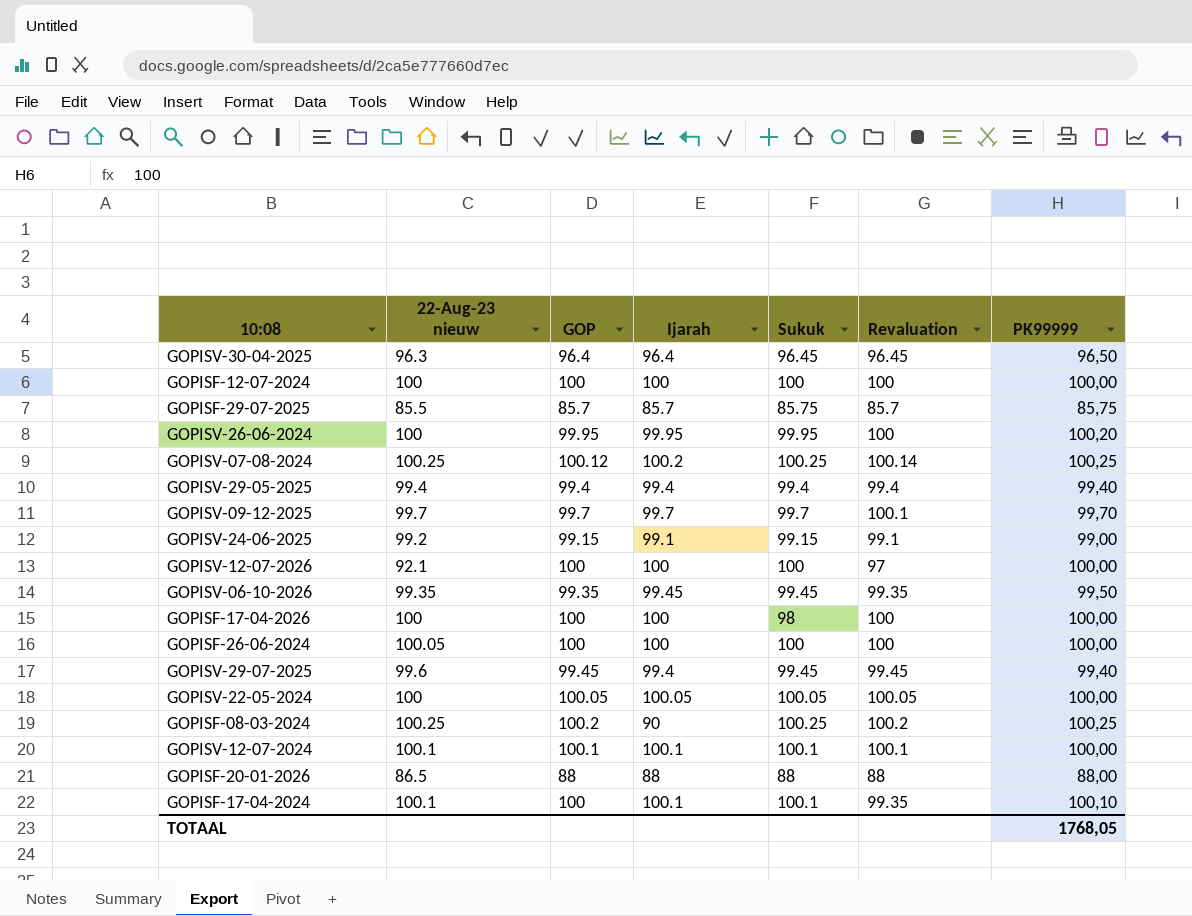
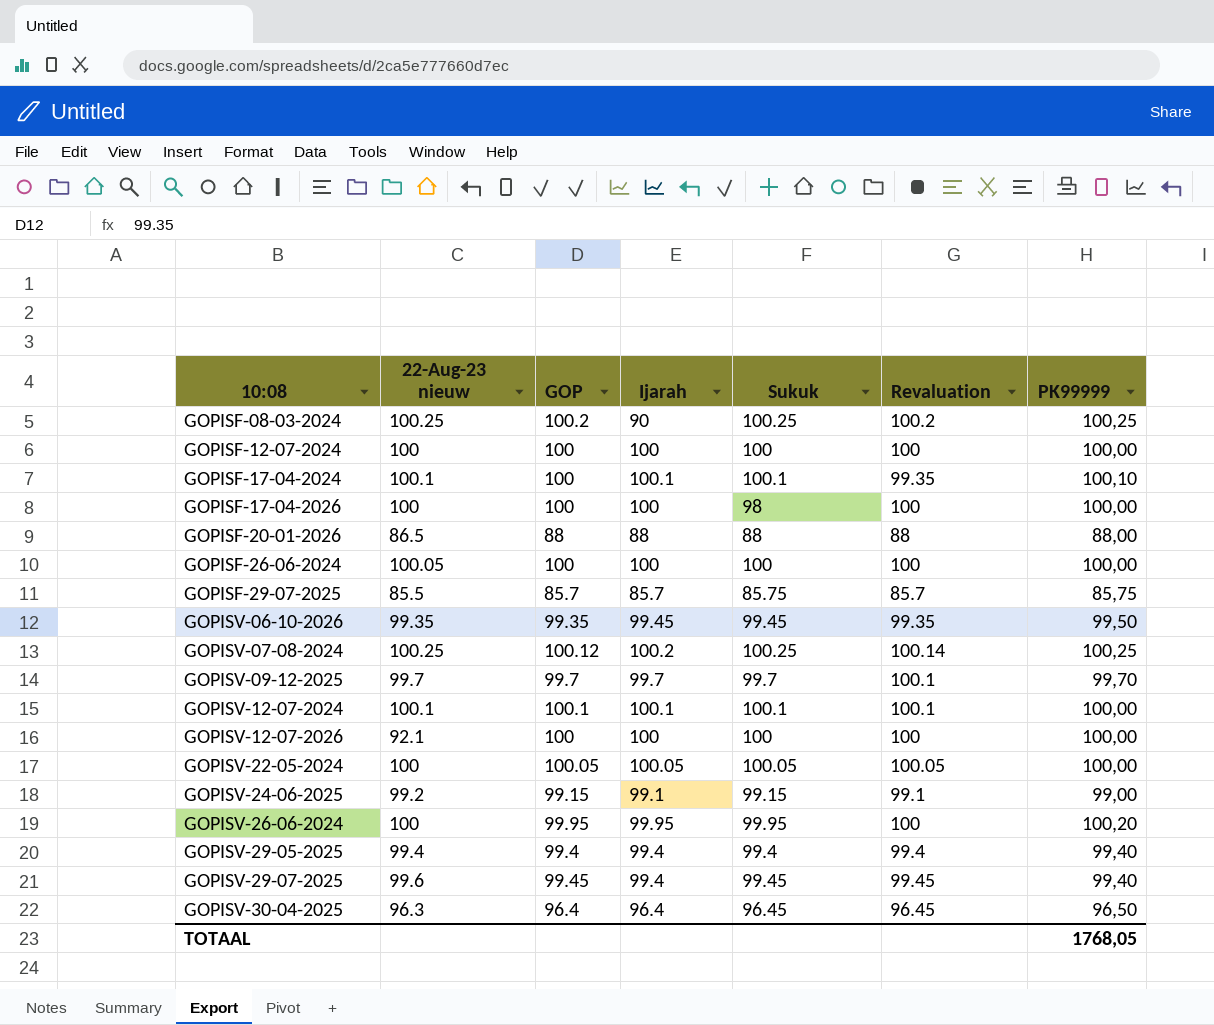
row order: none -> 10:08 ascending
GOPISV-12-07-2026 | Revaluation: 97 -> 100

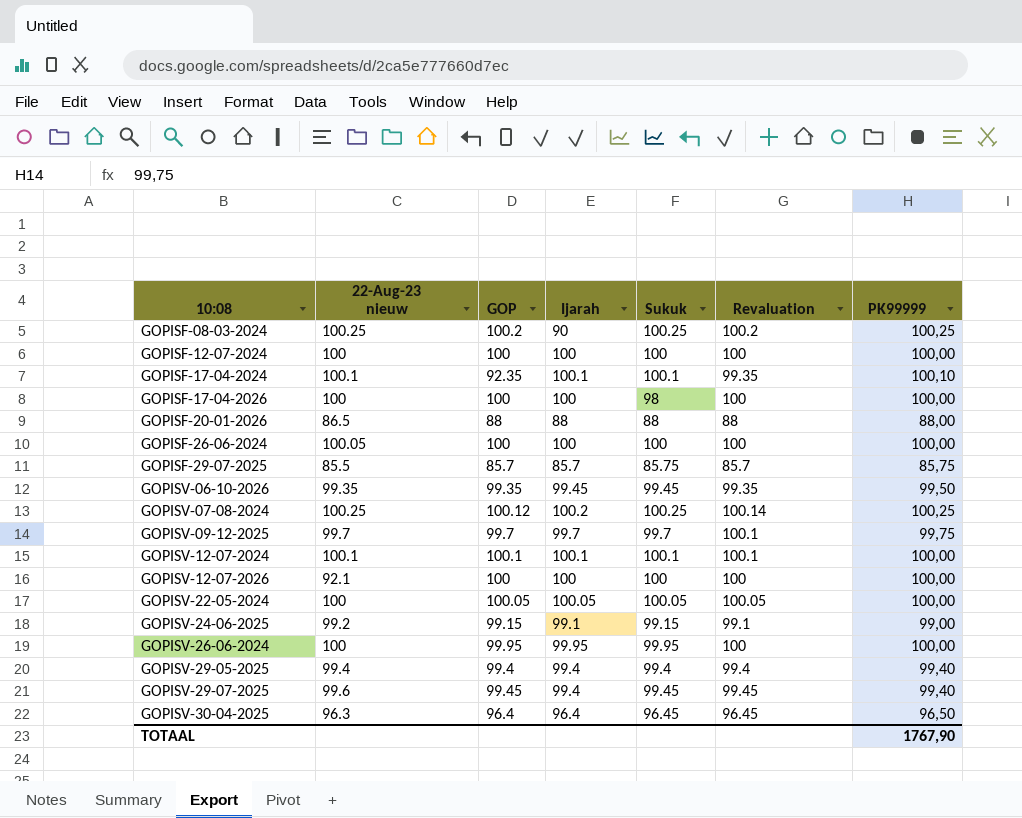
GOPISF-17-04-2024 | GOP: 100 -> 92.35
GOPISV-09-12-2025 | PK99999: 99,70 -> 99,75
GOPISV-26-06-2024 | PK99999: 100,20 -> 100,00
TOTAAL | PK99999: 1768,05 -> 1767,90

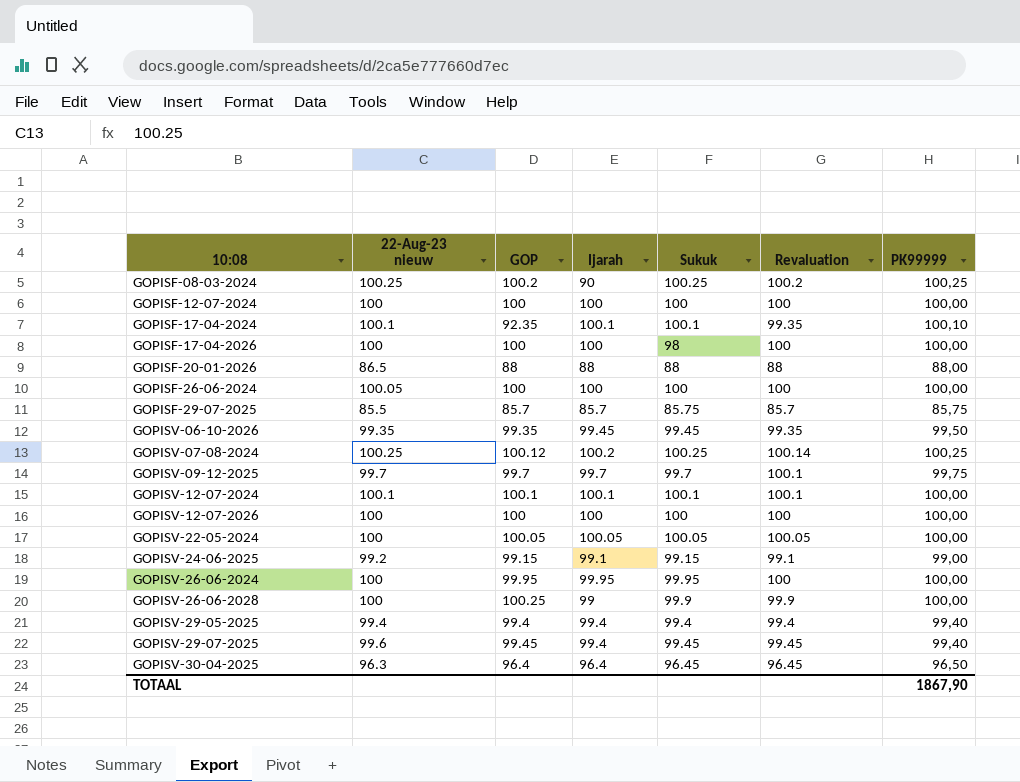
GOPISV-12-07-2026 | 22-Aug-23 nieuw: 92.1 -> 100
row GOPISV-26-06-2028: none -> 100 | 100.25 | 99 | 99.9 | 99.9 | 100,00
TOTAAL | PK99999: 1767,90 -> 1867,90

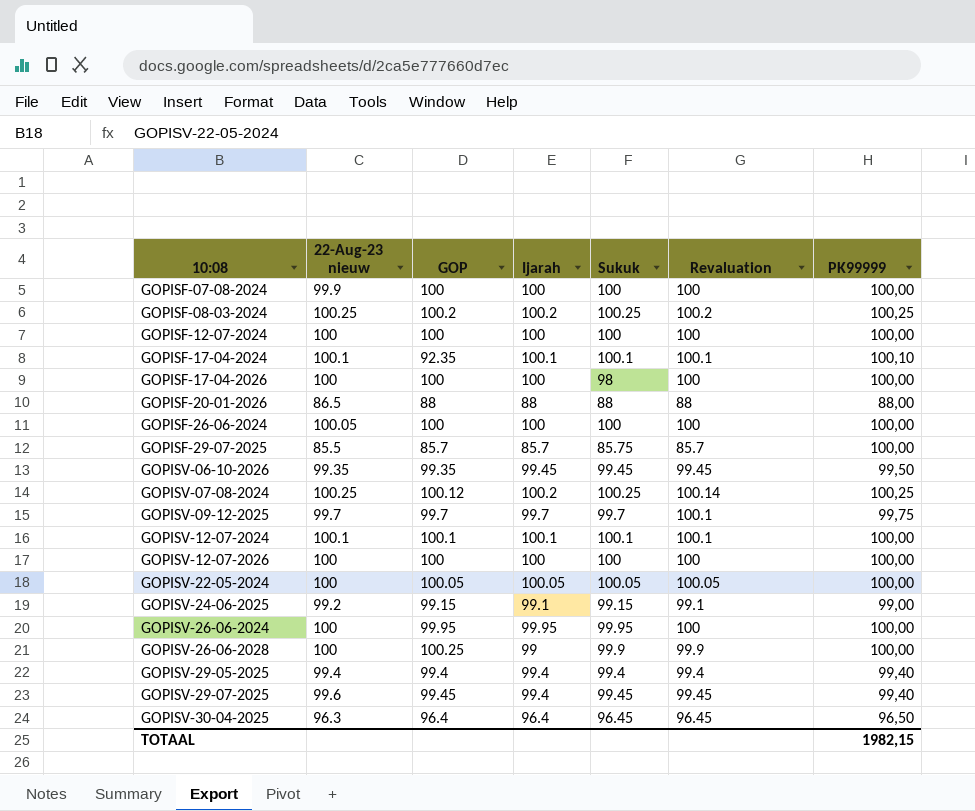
row GOPISF-07-08-2024: none -> 99.9 | 100 | 100 | 100 | 100 | 100,00
GOPISF-08-03-2024 | Ijarah: 90 -> 100.2
GOPISF-17-04-2024 | Revaluation: 99.35 -> 100.1
GOPISF-29-07-2025 | PK99999: 85,75 -> 100,00
GOPISV-06-10-2026 | Revaluation: 99.35 -> 99.45
TOTAAL | PK99999: 1867,90 -> 1982,15

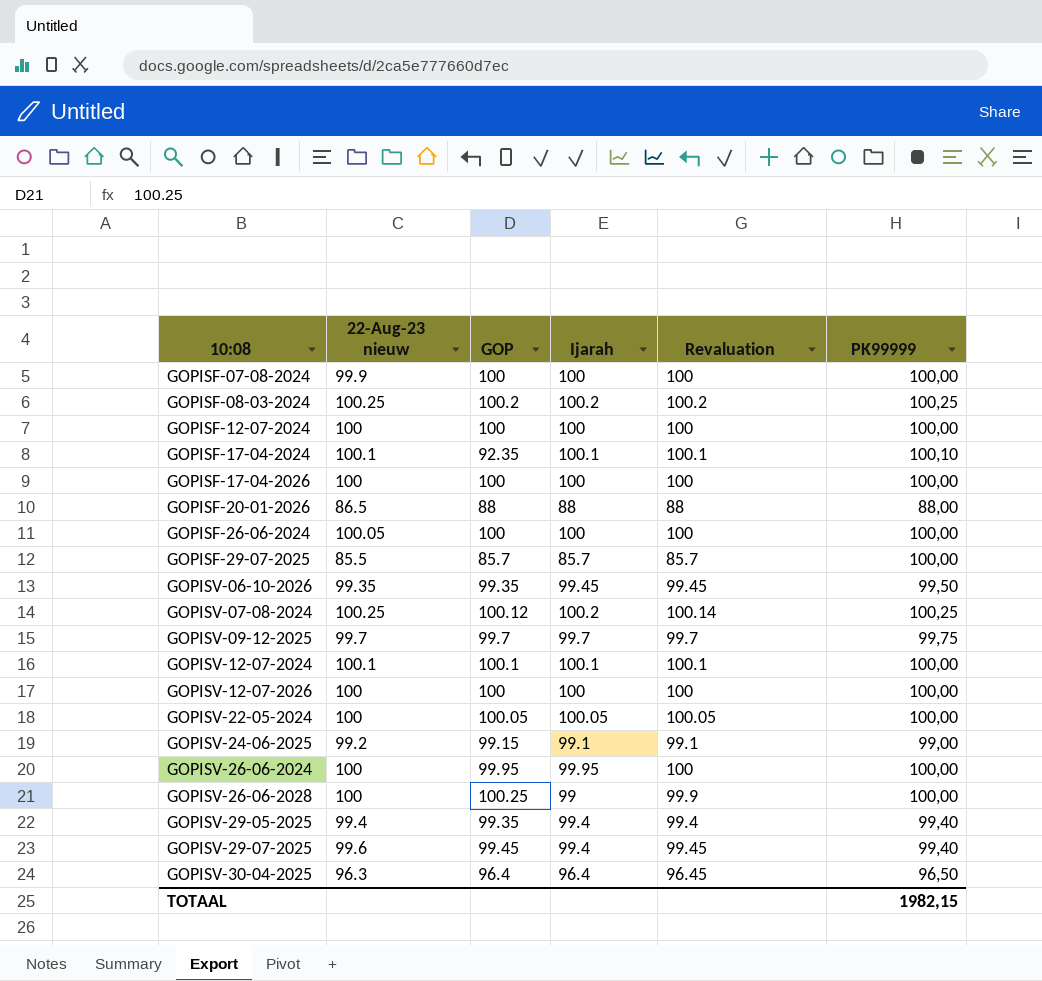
column Sukuk | position: 5 -> none
GOPISV-09-12-2025 | Revaluation: 100.1 -> 99.7
GOPISV-29-05-2025 | GOP: 99.4 -> 99.35

